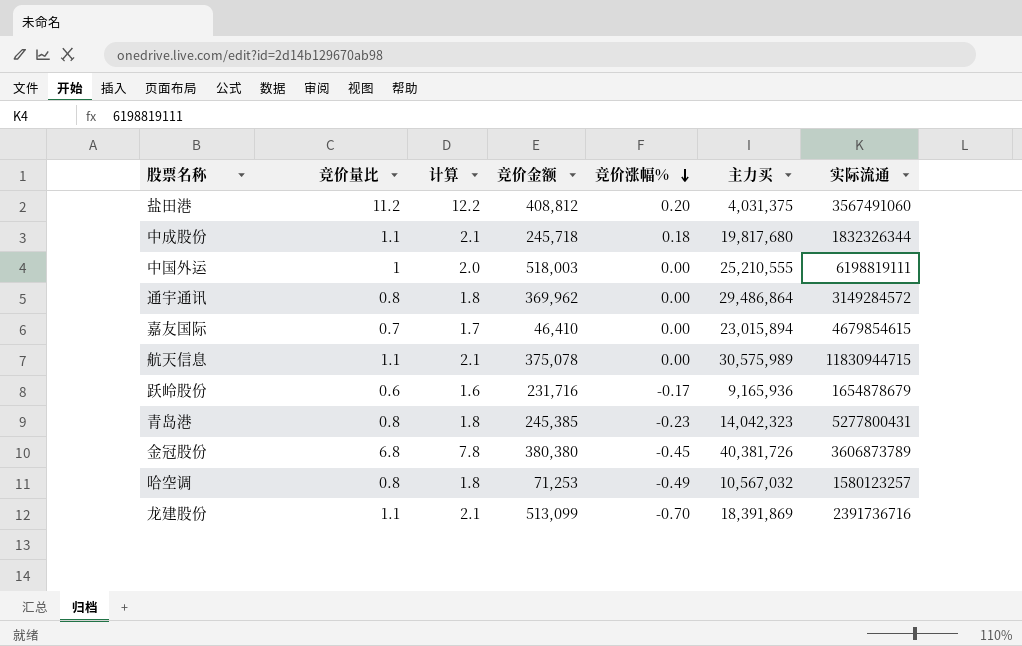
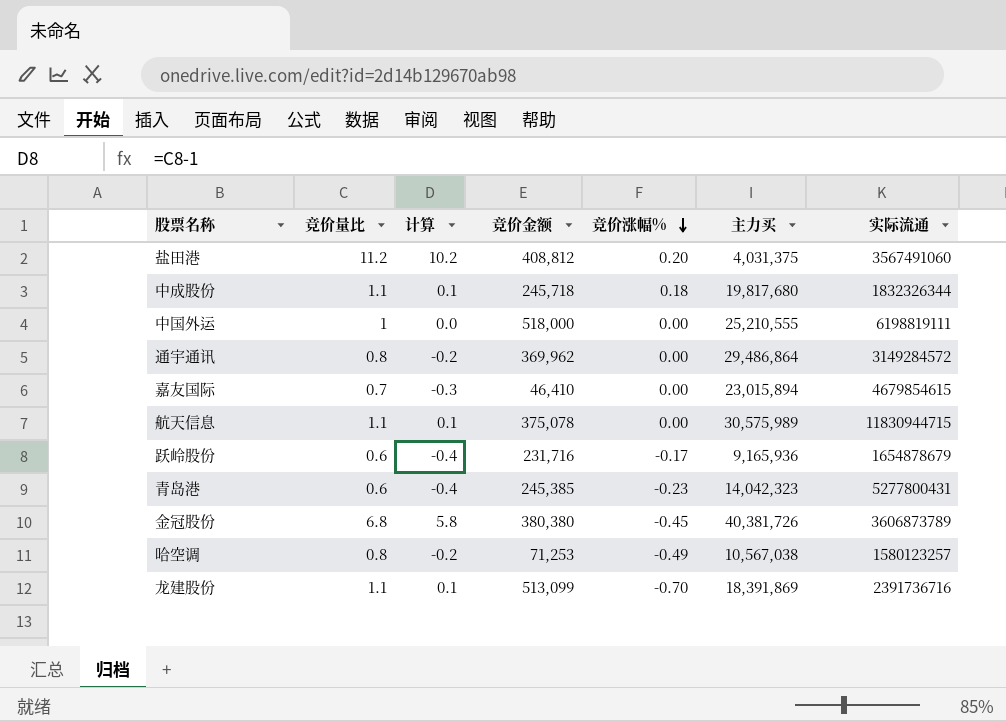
column 计算 | formula: [竞价量比] + 1 -> [竞价量比] - 1
中国外运 | 竞价金额: 518,003 -> 518,000
青岛港 | 竞价量比: 0.8 -> 0.6
哈空调 | 主力买: 10,567,032 -> 10,567,038

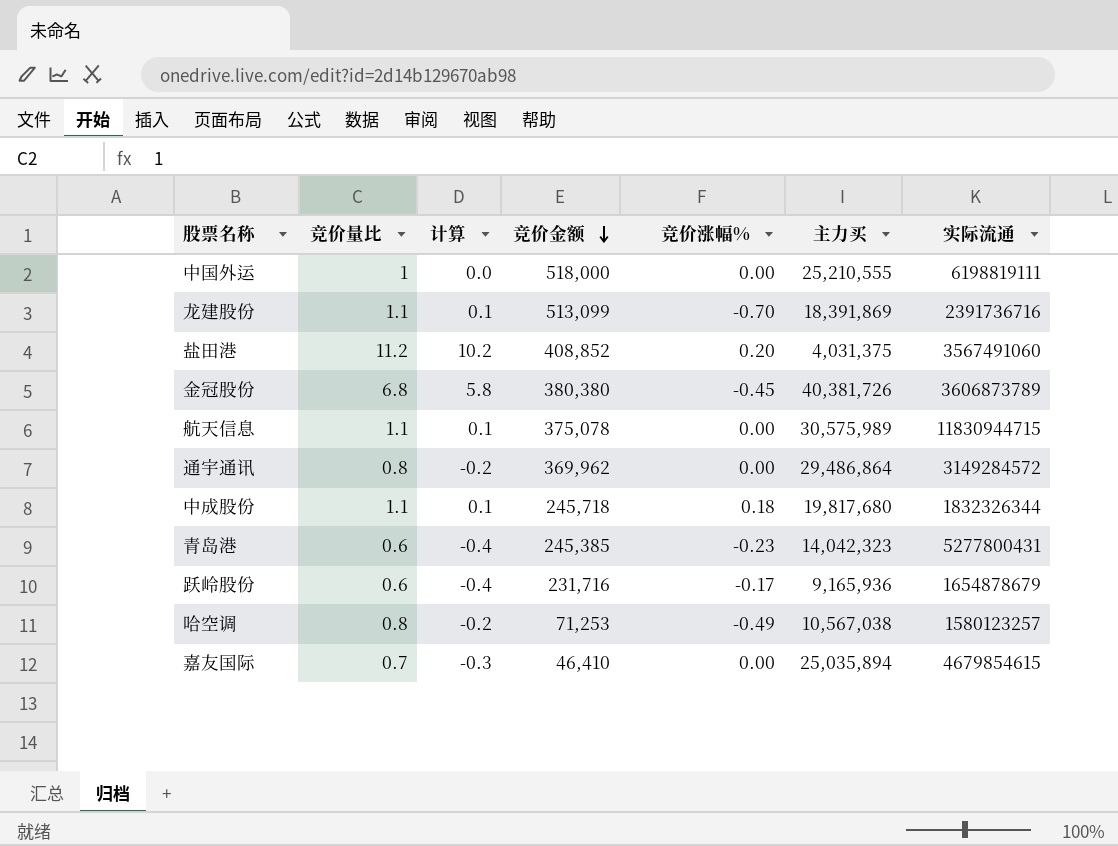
row order: 竞价涨幅% descending -> 竞价金额 descending
盐田港 | 竞价金额: 408,812 -> 408,852
嘉友国际 | 主力买: 23,015,894 -> 25,035,894

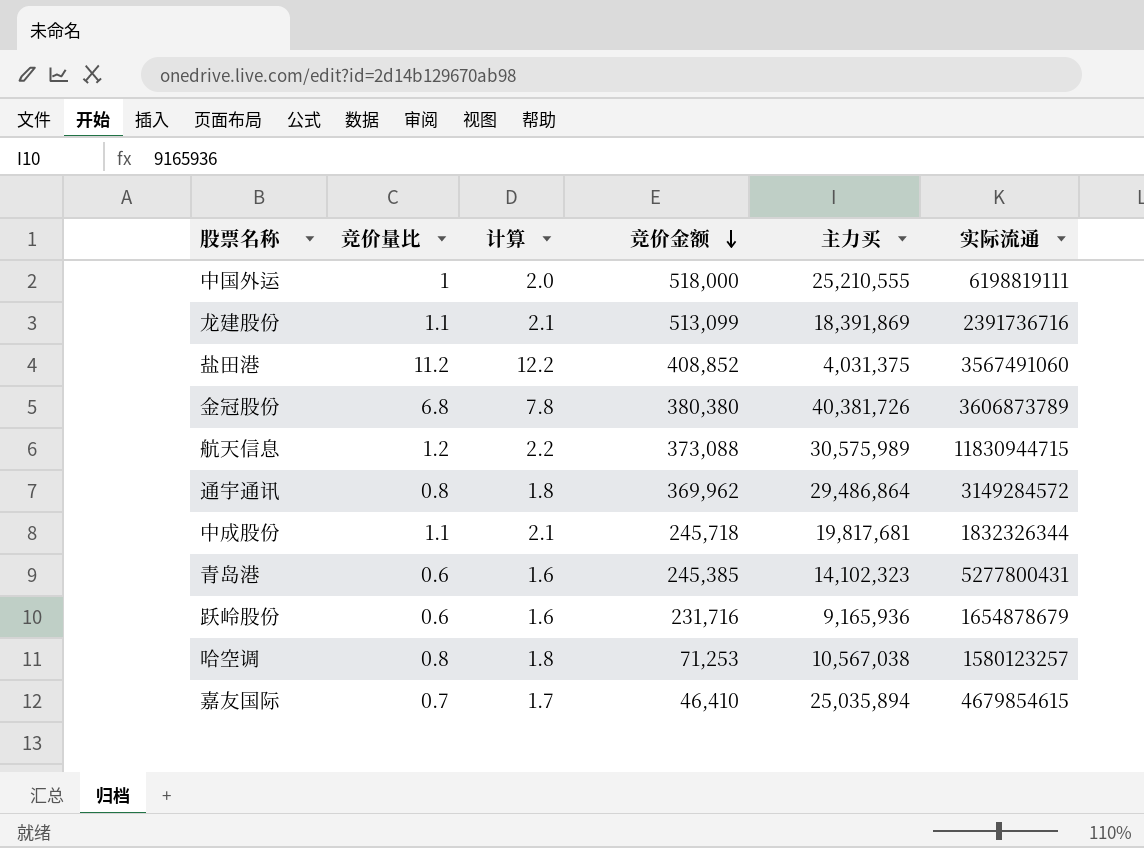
column 竞价涨幅% | position: 5 -> none
column 计算 | formula: [竞价量比] - 1 -> [竞价量比] + 1
航天信息 | 竞价量比: 1.1 -> 1.2
航天信息 | 竞价金额: 375,078 -> 373,088
中成股份 | 主力买: 19,817,680 -> 19,817,681
青岛港 | 主力买: 14,042,323 -> 14,102,323

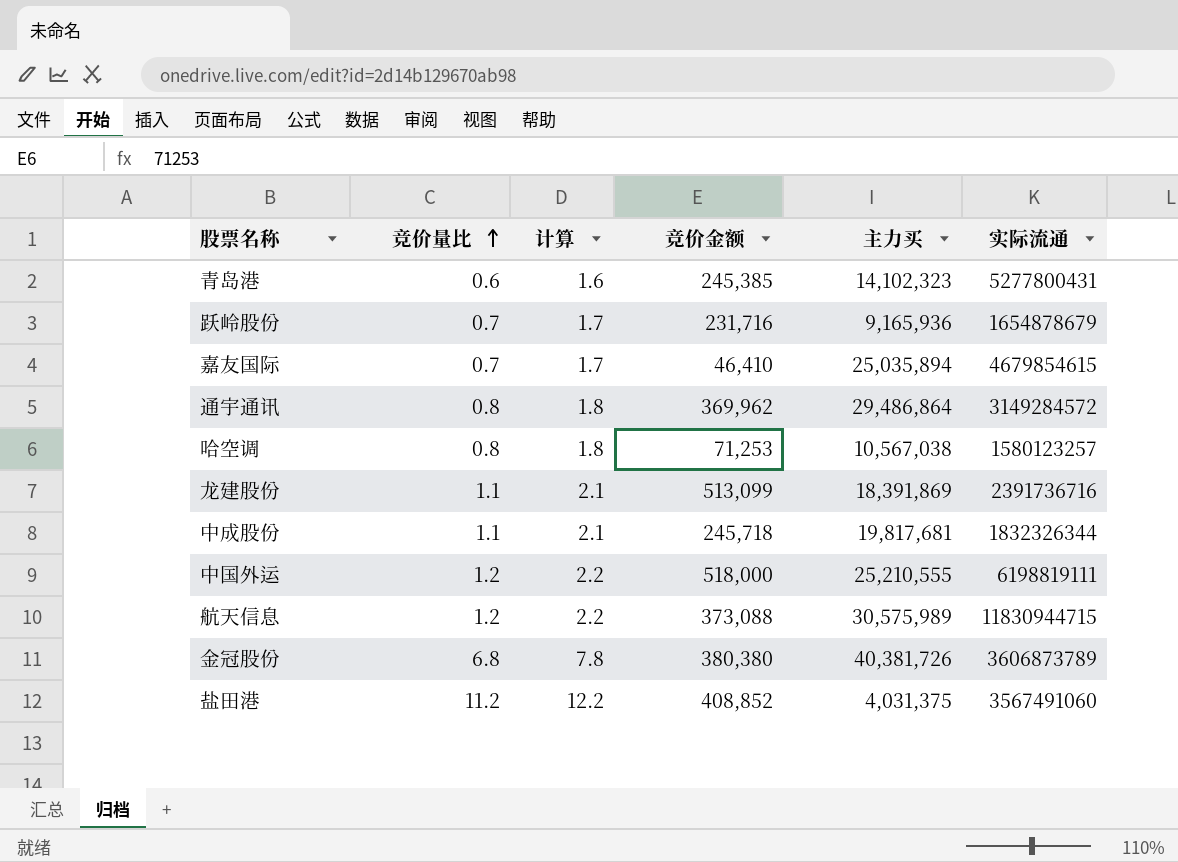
row order: 竞价金额 descending -> 竞价量比 ascending
跃岭股份 | 竞价量比: 0.6 -> 0.7
跃岭股份 | 计算: 1.6 -> 1.7
中国外运 | 竞价量比: 1 -> 1.2
中国外运 | 计算: 2.0 -> 2.2

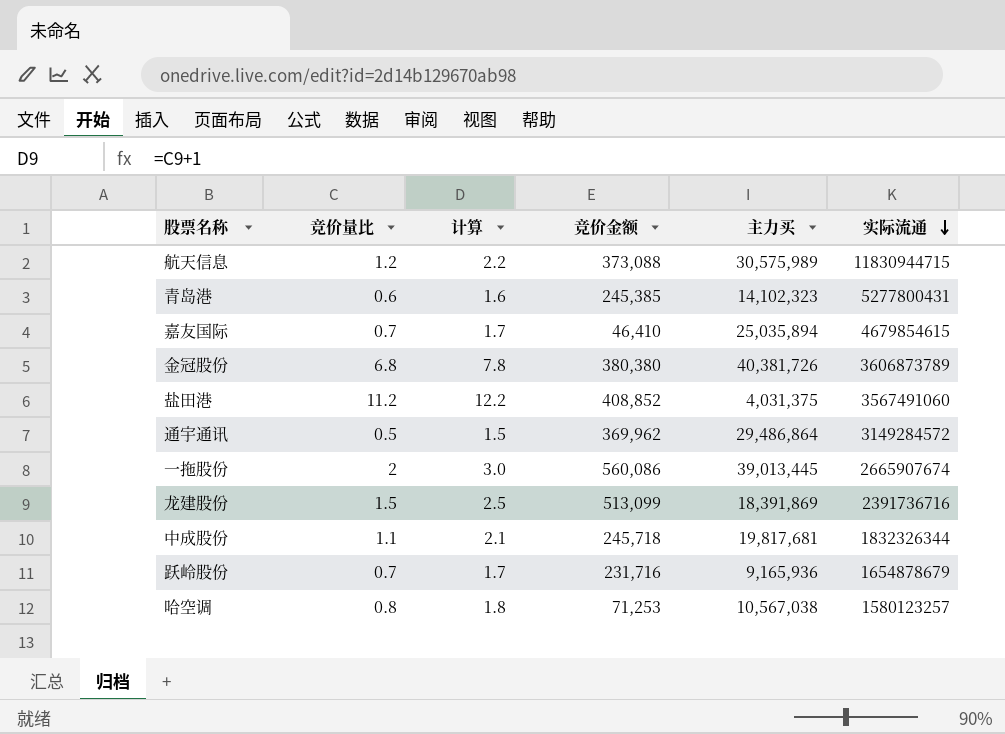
row order: 竞价量比 ascending -> 实际流通 descending
row 中国外运: 1.2 | 2.2 | 518,000 | 25,210,555 | 6198819111 -> none
通宇通讯 | 竞价量比: 0.8 -> 0.5
通宇通讯 | 计算: 1.8 -> 1.5
row 一拖股份: none -> 2 | 3.0 | 560,086 | 39,013,445 | 2665907674
龙建股份 | 竞价量比: 1.1 -> 1.5
龙建股份 | 计算: 2.1 -> 2.5

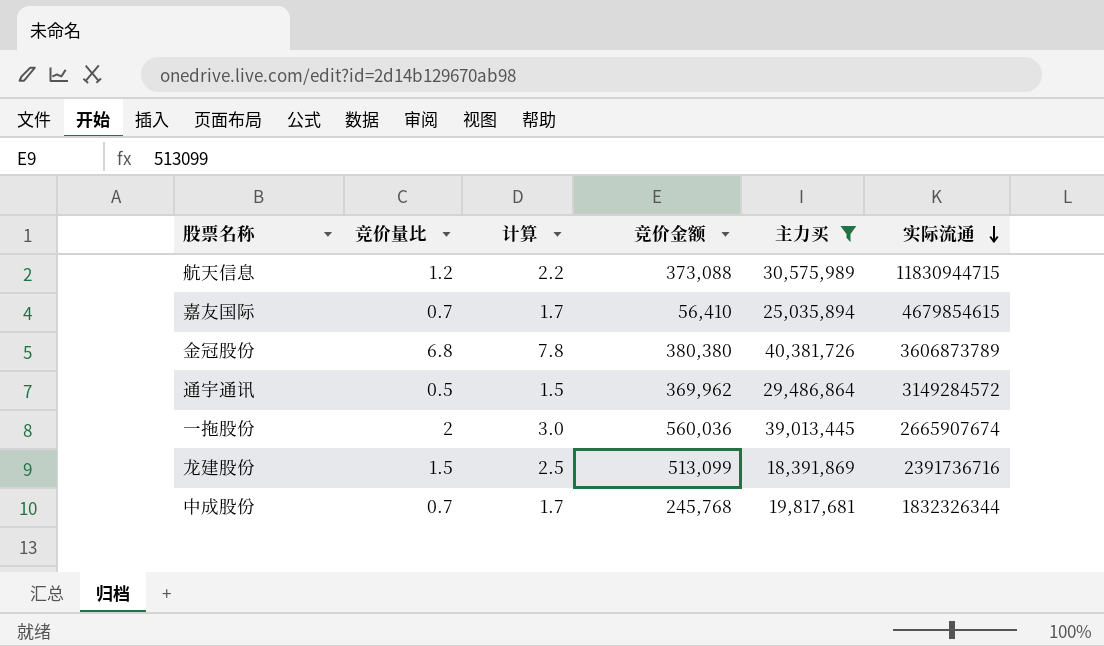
filter: none -> 主力买 >= 18,391,869
嘉友国际 | 竞价金额: 46,410 -> 56,410
一拖股份 | 竞价金额: 560,086 -> 560,036
中成股份 | 竞价量比: 1.1 -> 0.7
中成股份 | 计算: 2.1 -> 1.7
中成股份 | 竞价金额: 245,718 -> 245,768

